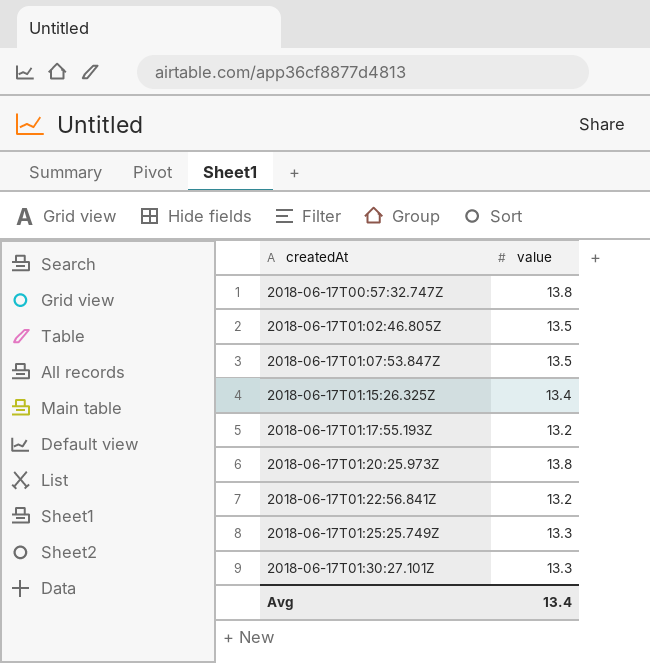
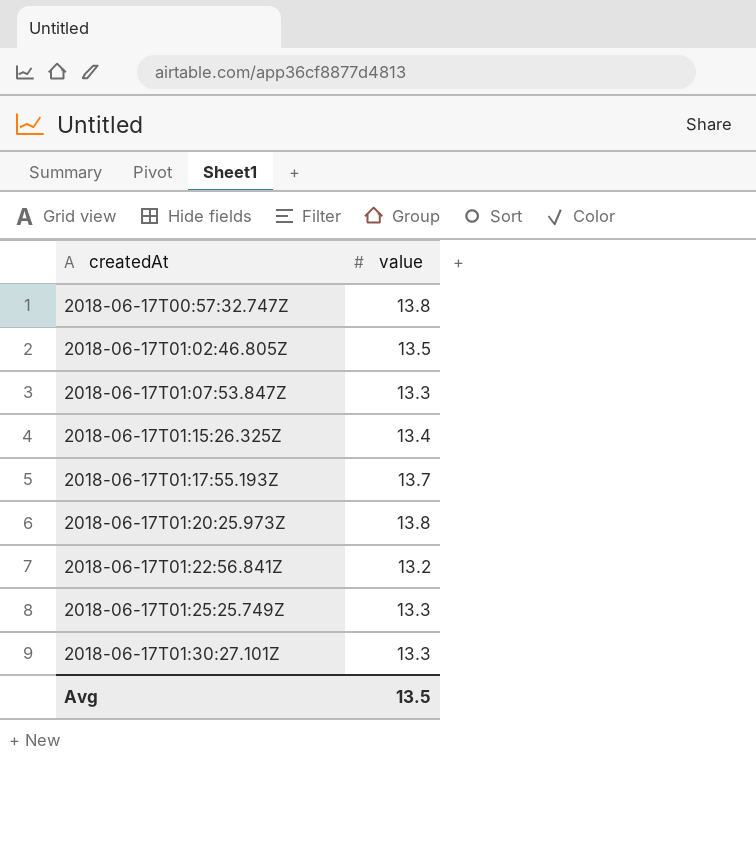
2018-06-17T01:07:53.847Z | value: 13.5 -> 13.3
2018-06-17T01:17:55.193Z | value: 13.2 -> 13.7
Avg | value: 13.4 -> 13.5

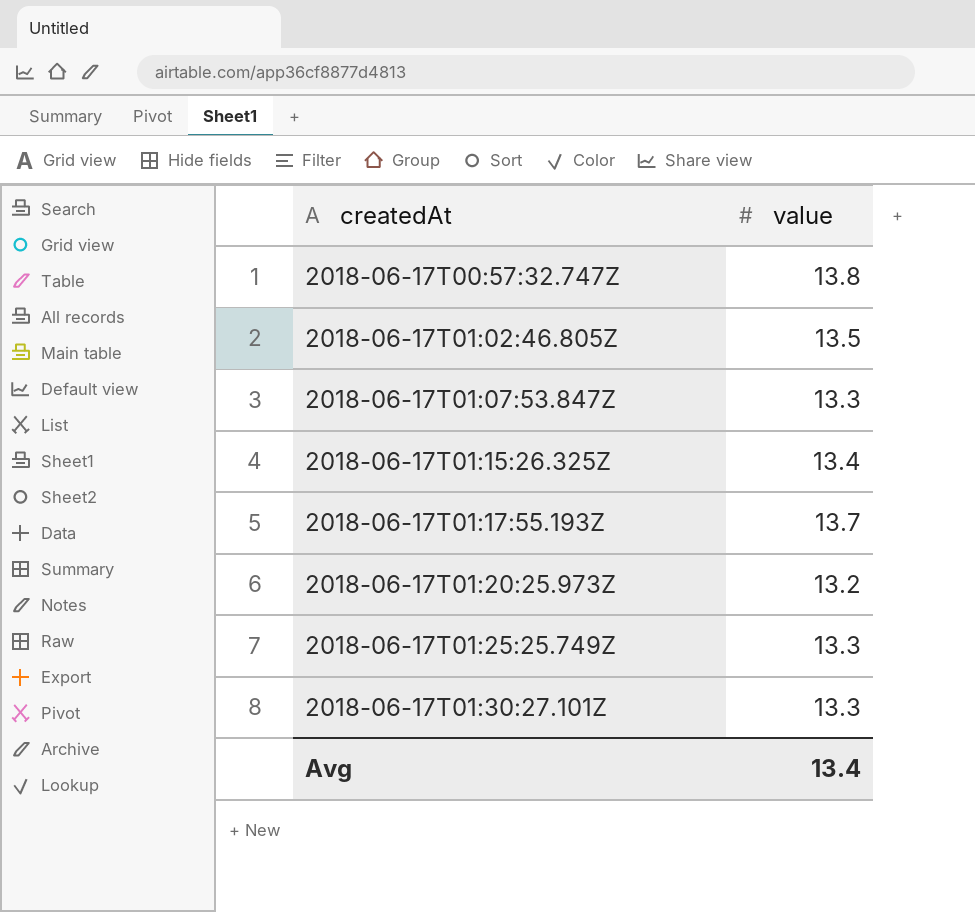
row 2018-06-17T01:22:56.841Z: 13.2 -> none
2018-06-17T01:20:25.973Z | value: 13.8 -> 13.2
Avg | value: 13.5 -> 13.4

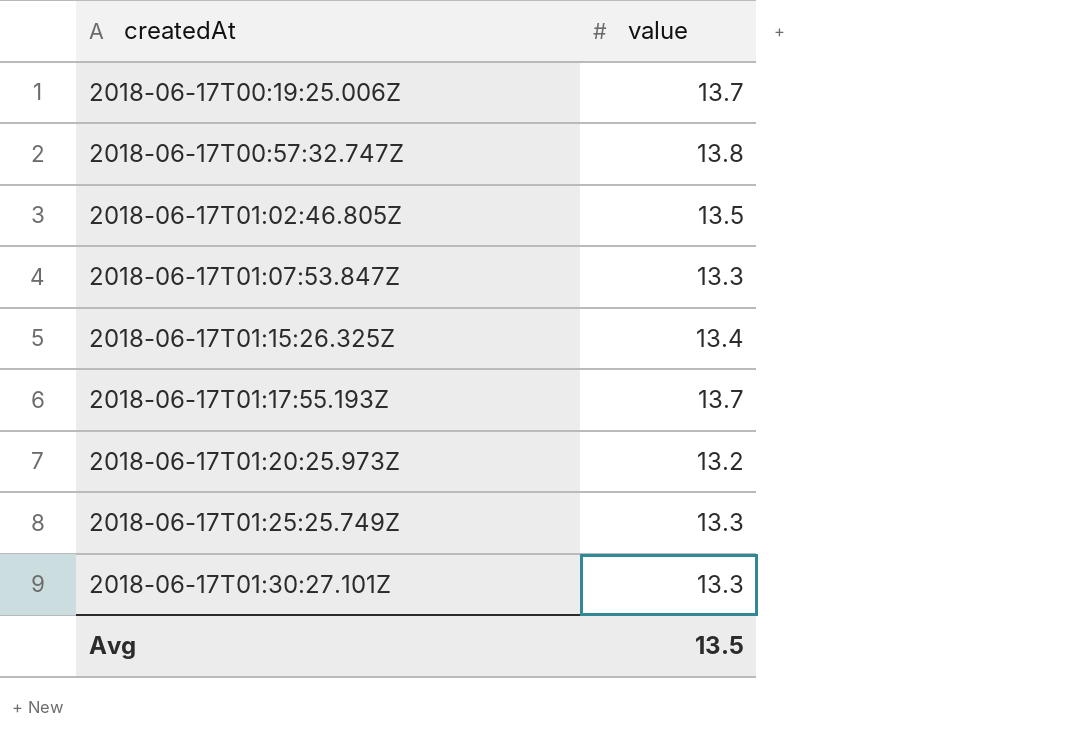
row 2018-06-17T00:19:25.006Z: none -> 13.7
Avg | value: 13.4 -> 13.5

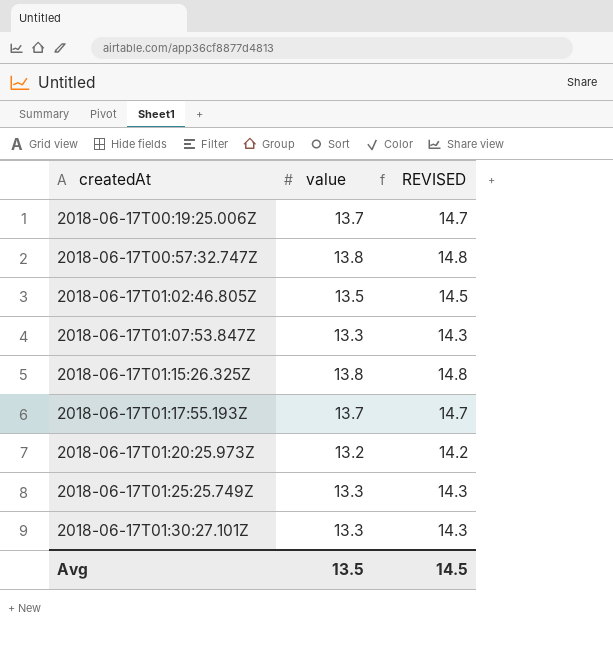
column REVISED | formula: none -> [value] + 1
2018-06-17T01:15:26.325Z | value: 13.4 -> 13.8

